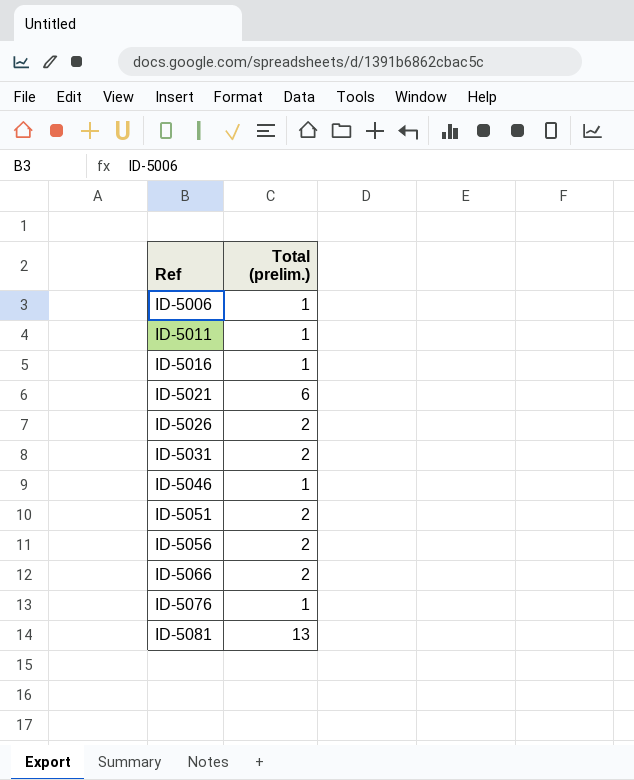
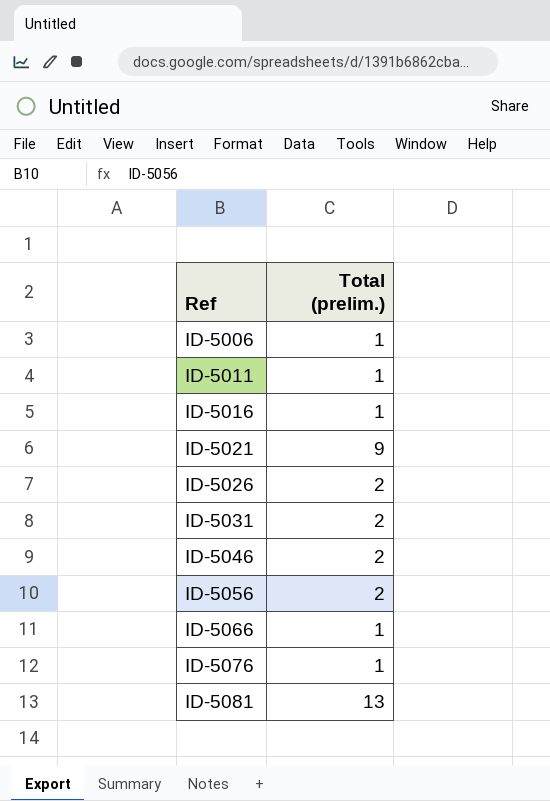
row ID-5051: 2 -> none
ID-5021 | Total (prelim.): 6 -> 9
ID-5046 | Total (prelim.): 1 -> 2
ID-5066 | Total (prelim.): 2 -> 1

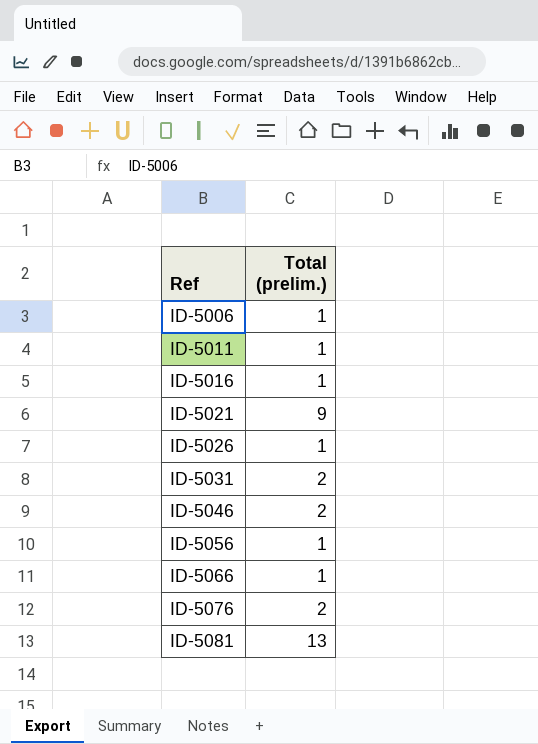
ID-5026 | Total (prelim.): 2 -> 1
ID-5056 | Total (prelim.): 2 -> 1
ID-5076 | Total (prelim.): 1 -> 2

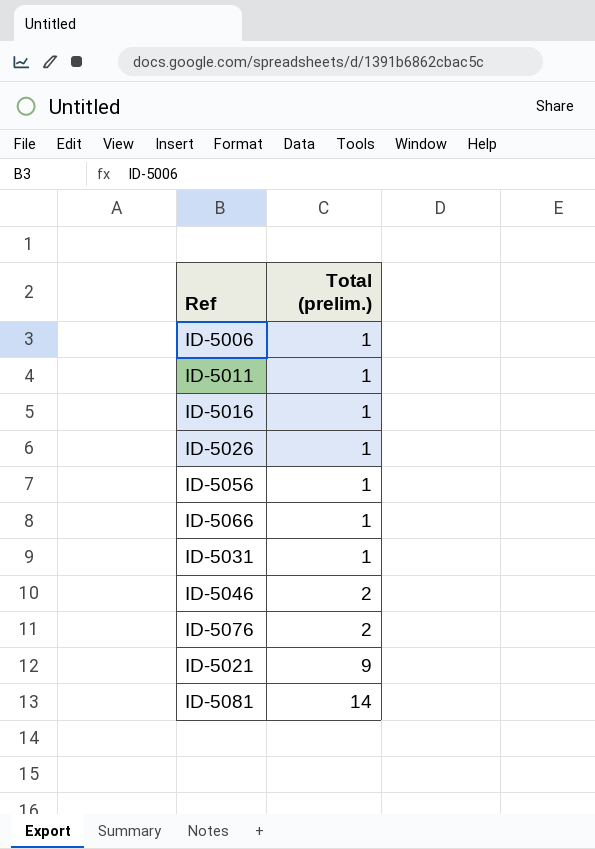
row order: Ref ascending -> Total (prelim.) ascending
ID-5031 | Total (prelim.): 2 -> 1
ID-5081 | Total (prelim.): 13 -> 14

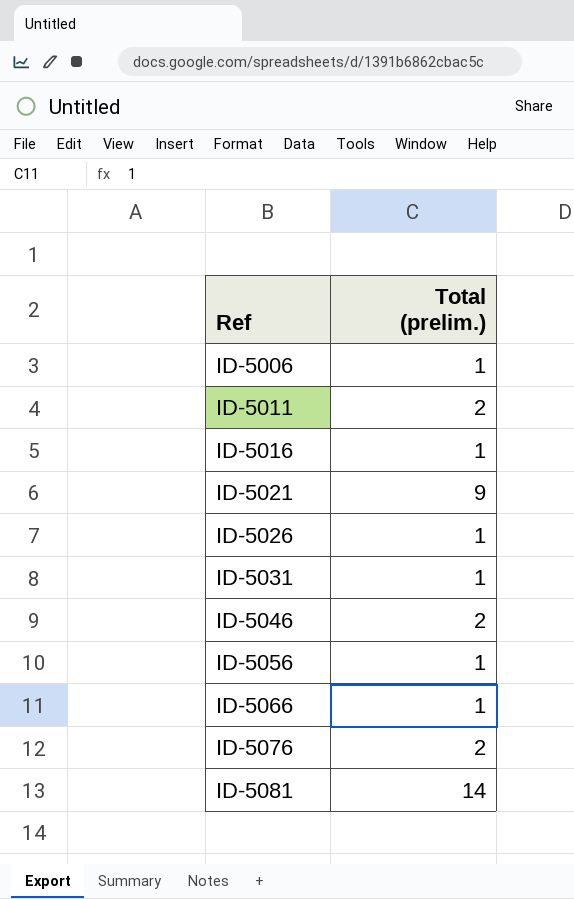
row order: Total (prelim.) ascending -> Ref ascending
ID-5011 | Total (prelim.): 1 -> 2

